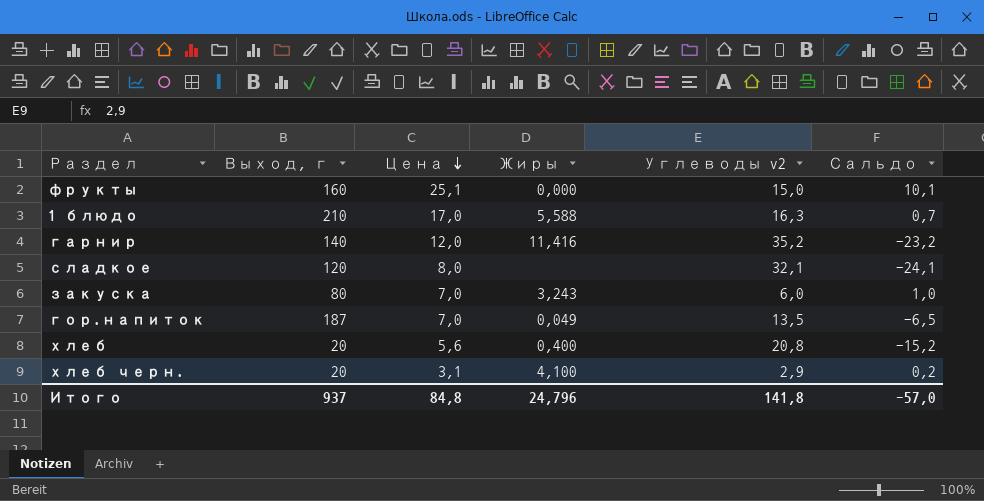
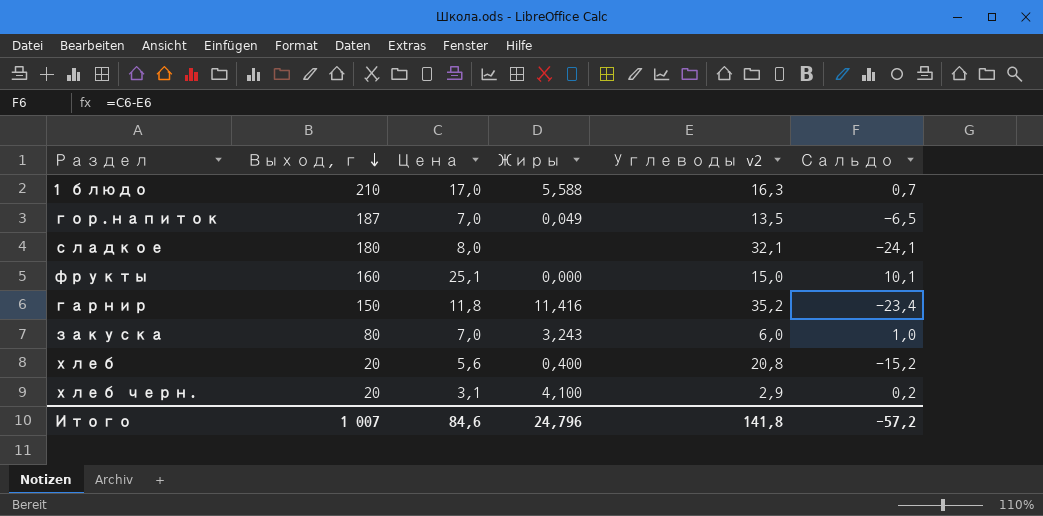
row order: Цена descending -> Выход, г descending
сладкое | Выход, г: 120 -> 180
гарнир | Выход, г: 140 -> 150
гарнир | Цена: 12,0 -> 11,8
гарнир | Сальдо: -23,2 -> -23,4
Итого | Выход, г: 937 -> 1 007
Итого | Цена: 84,8 -> 84,6
Итого | Сальдо: -57,0 -> -57,2

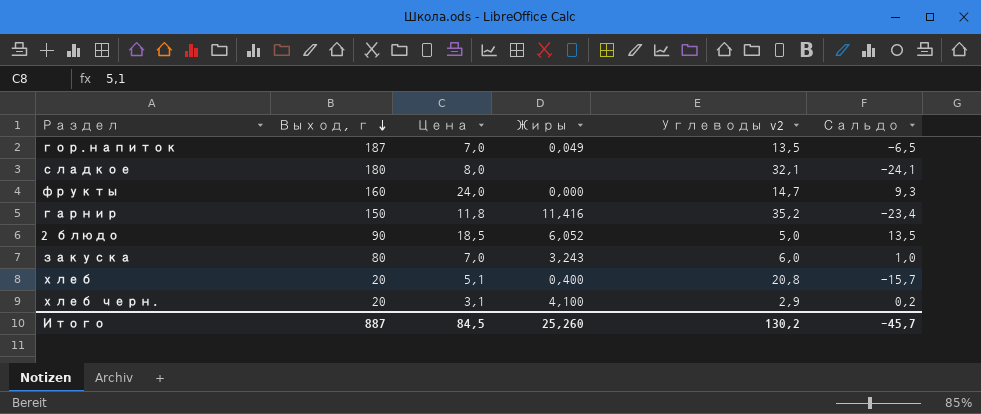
row 1 блюдо: 210 | 17,0 | 5,588 | 16,3 | 0,7 -> none
фрукты | Цена: 25,1 -> 24,0
фрукты | Углеводы v2: 15,0 -> 14,7
фрукты | Сальдо: 10,1 -> 9,3
row 2 блюдо: none -> 90 | 18,5 | 6,052 | 5,0 | 13,5
хлеб | Цена: 5,6 -> 5,1
хлеб | Сальдо: -15,2 -> -15,7
Итого | Выход, г: 1 007 -> 887
Итого | Цена: 84,6 -> 84,5
Итого | Жиры: 24,796 -> 25,260
Итого | Углеводы v2: 141,8 -> 130,2
Итого | Сальдо: -57,2 -> -45,7

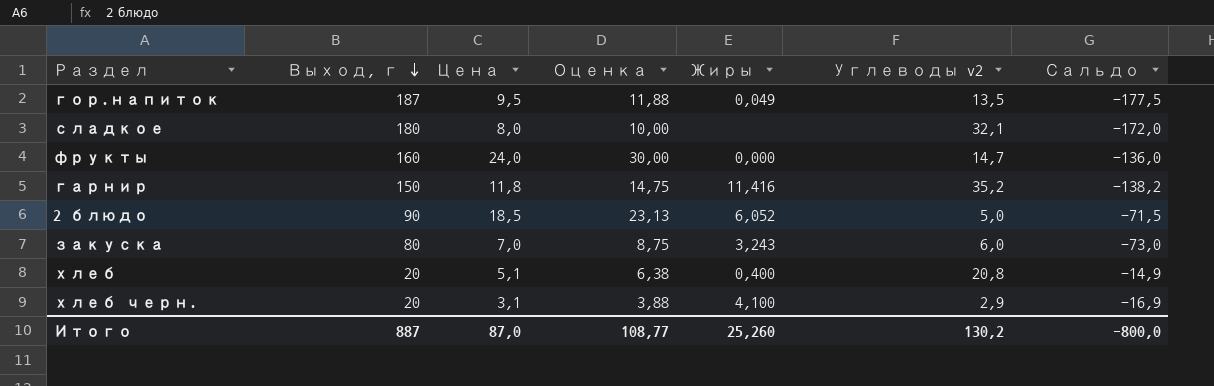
column Оценка | formula: none -> [Цена] * 1,25
column Сальдо | formula: [Цена] - [Углеводы v2] -> [Цена] - [Выход, г]
гор.напиток | Цена: 7,0 -> 9,5
Итого | Цена: 84,5 -> 87,0
Итого | Сальдо: -45,7 -> -800,0

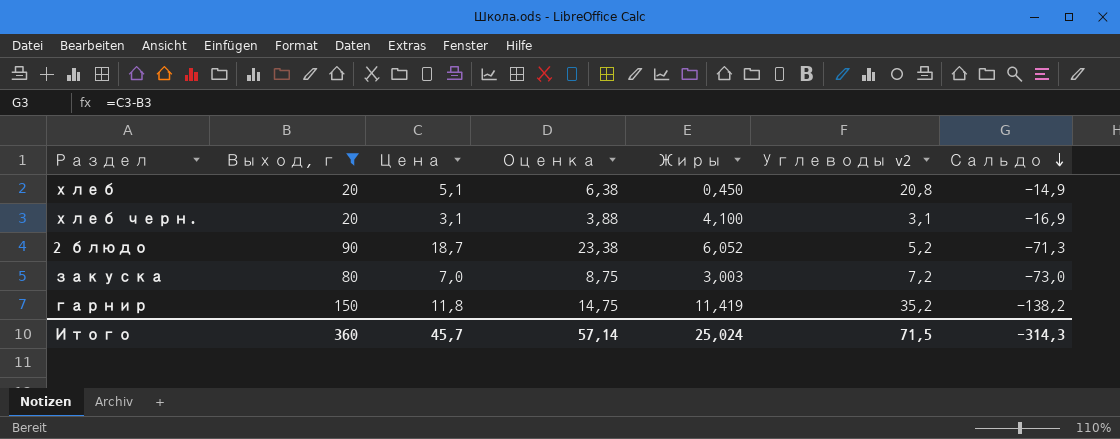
filter: none -> Выход, г <= 150
row order: Выход, г descending -> Сальдо descending
хлеб | Жиры: 0,400 -> 0,450
хлеб черн. | Углеводы v2: 2,9 -> 3,1
2 блюдо | Цена: 18,5 -> 18,7
2 блюдо | Оценка: 23,13 -> 23,38
2 блюдо | Углеводы v2: 5,0 -> 5,2
2 блюдо | Сальдо: -71,5 -> -71,3
закуска | Жиры: 3,243 -> 3,003
закуска | Углеводы v2: 6,0 -> 7,2
гарнир | Жиры: 11,416 -> 11,419
Итого | Выход, г: 887 -> 360
Итого | Цена: 87,0 -> 45,7
Итого | Оценка: 108,77 -> 57,14
Итого | Жиры: 25,260 -> 25,024
Итого | Углеводы v2: 130,2 -> 71,5
Итого | Сальдо: -800,0 -> -314,3

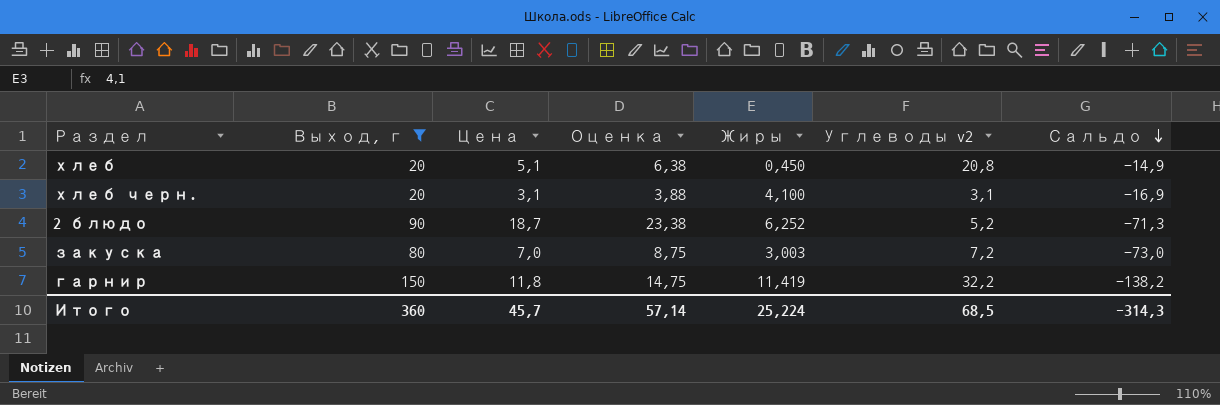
2 блюдо | Жиры: 6,052 -> 6,252
гарнир | Углеводы v2: 35,2 -> 32,2
Итого | Жиры: 25,024 -> 25,224
Итого | Углеводы v2: 71,5 -> 68,5

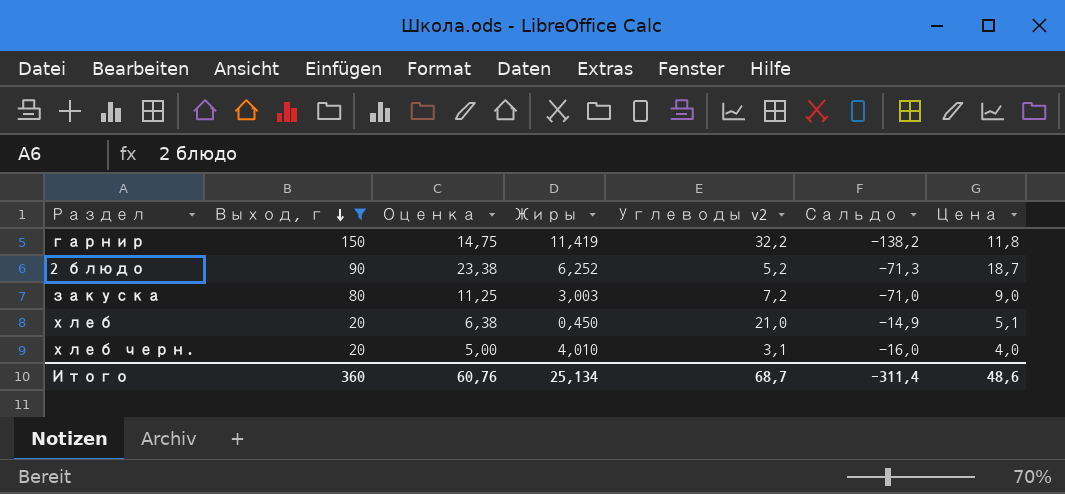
row order: Сальдо descending -> Выход, г descending
column Цена | position: 3 -> 7
закуска | Оценка: 8,75 -> 11,25
закуска | Сальдо: -73,0 -> -71,0
закуска | Цена: 7,0 -> 9,0
хлеб | Углеводы v2: 20,8 -> 21,0
хлеб черн. | Оценка: 3,88 -> 5,00
хлеб черн. | Жиры: 4,100 -> 4,010
хлеб черн. | Сальдо: -16,9 -> -16,0
хлеб черн. | Цена: 3,1 -> 4,0
Итого | Оценка: 57,14 -> 60,76
Итого | Жиры: 25,224 -> 25,134
Итого | Углеводы v2: 68,5 -> 68,7
Итого | Сальдо: -314,3 -> -311,4
Итого | Цена: 45,7 -> 48,6

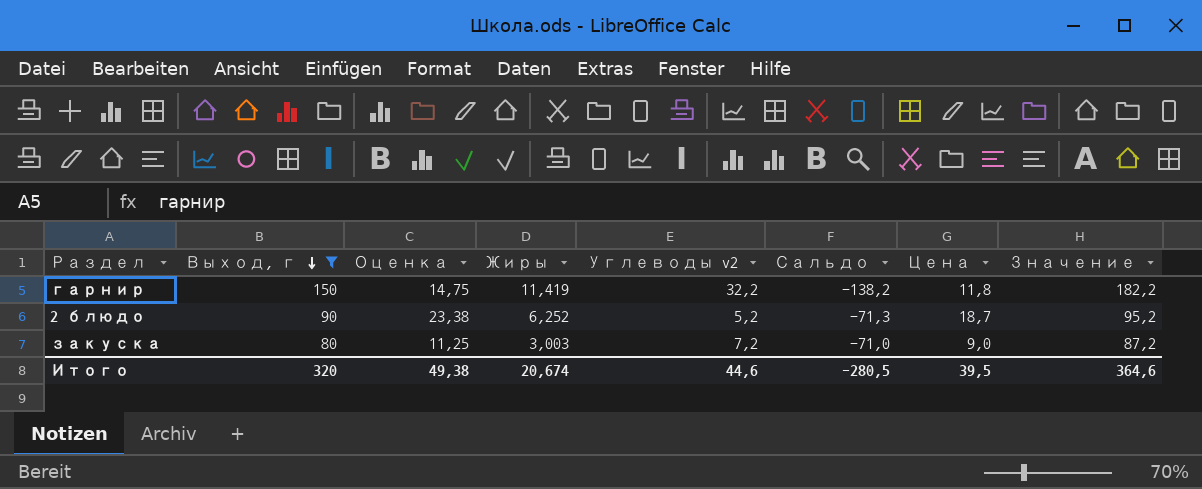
column Значение | formula: none -> [Выход, г] + [Углеводы v2]
row хлеб: 20 | 6,38 | 0,450 | 21,0 | -14,9 | 5,1 -> none
row хлеб черн.: 20 | 5,00 | 4,010 | 3,1 | -16,0 | 4,0 -> none
Итого | Выход, г: 360 -> 320
Итого | Оценка: 60,76 -> 49,38
Итого | Жиры: 25,134 -> 20,674
Итого | Углеводы v2: 68,7 -> 44,6
Итого | Сальдо: -311,4 -> -280,5
Итого | Цена: 48,6 -> 39,5

